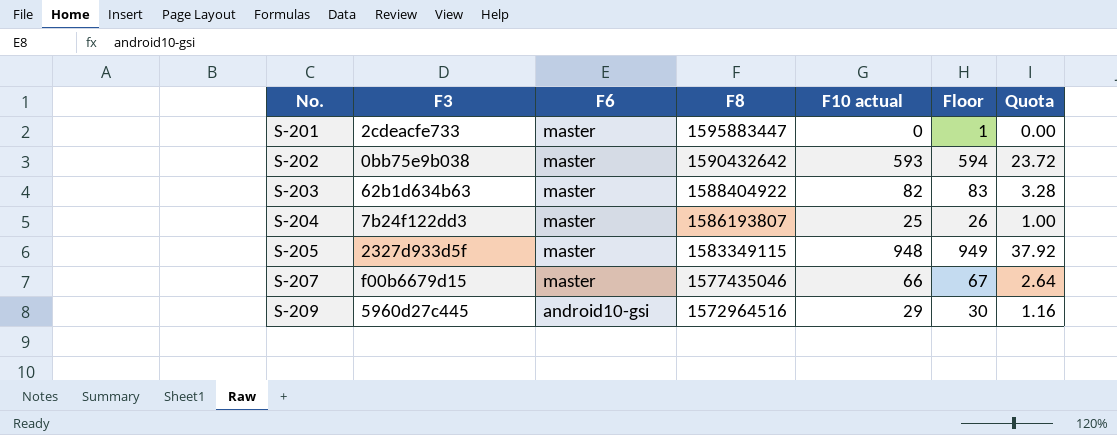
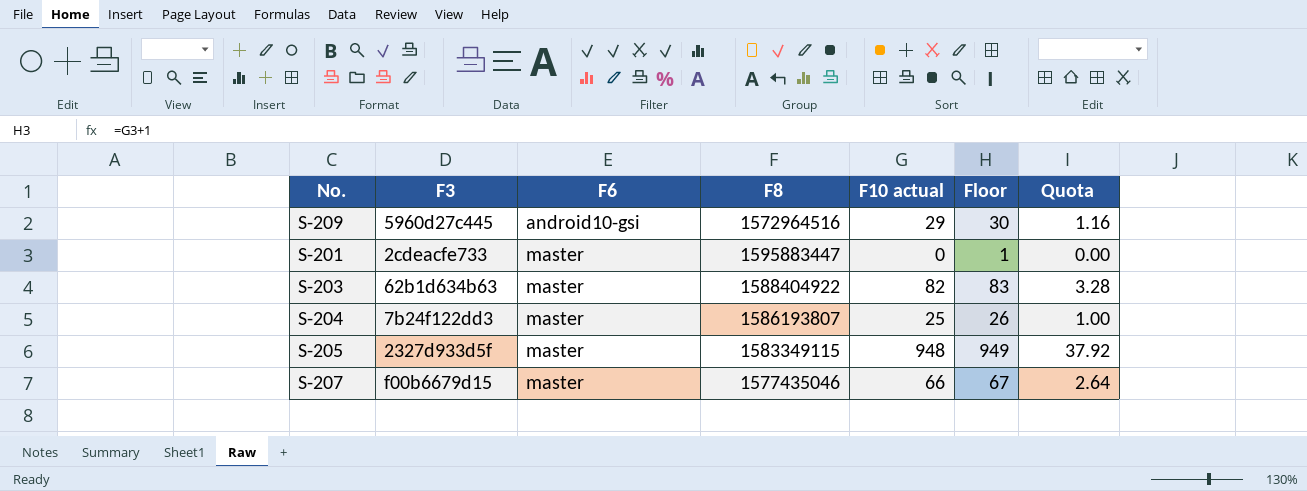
row order: No. ascending -> F6 ascending
row S-202: 0bb75e9b038 | master | 1590432642 | 593 | 594 | 23.72 -> none

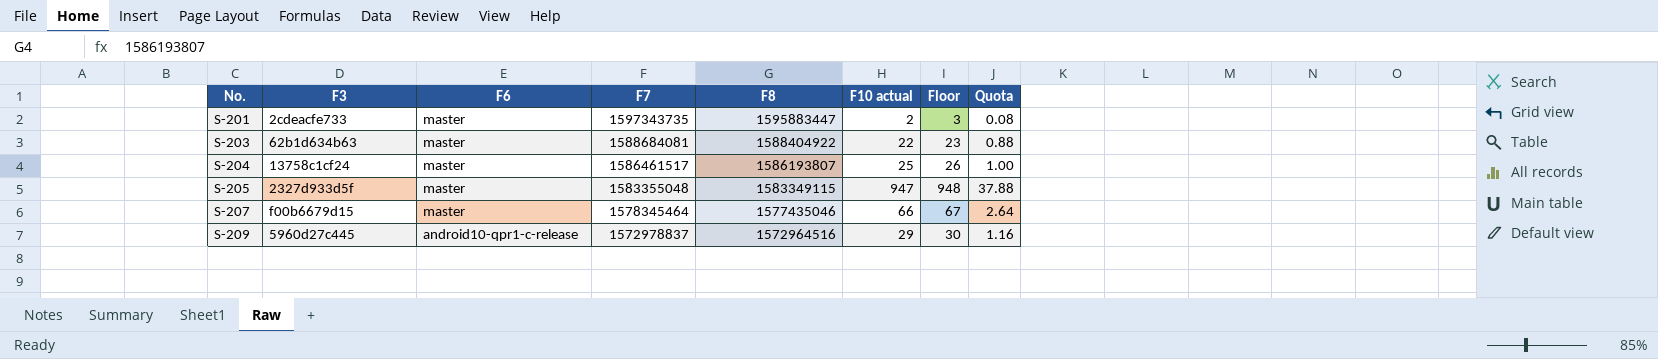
row order: F6 ascending -> No. ascending
column F7 | position: none -> 4
S-201 | F10 actual: 0 -> 2
S-201 | Floor: 1 -> 3
S-201 | Quota: 0.00 -> 0.08
S-203 | F10 actual: 82 -> 22
S-203 | Floor: 83 -> 23
S-203 | Quota: 3.28 -> 0.88
S-204 | F3: 7b24f122dd3 -> 13758c1cf24
S-205 | F10 actual: 948 -> 947
S-205 | Floor: 949 -> 948
S-205 | Quota: 37.92 -> 37.88
S-209 | F6: android10-gsi -> android10-qpr1-c-release

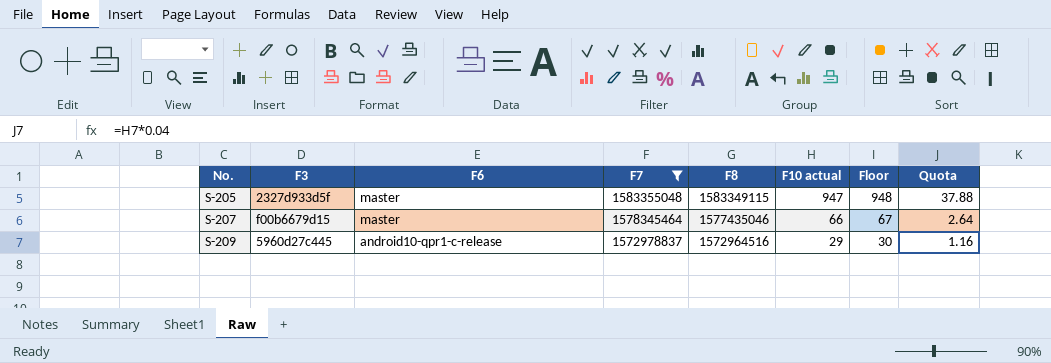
filter: none -> F7 <= 1583355048

